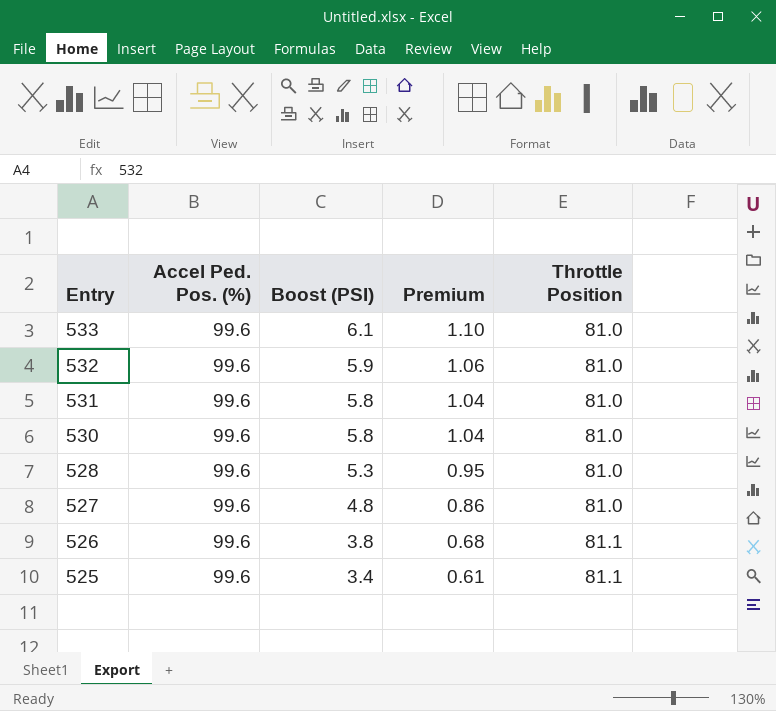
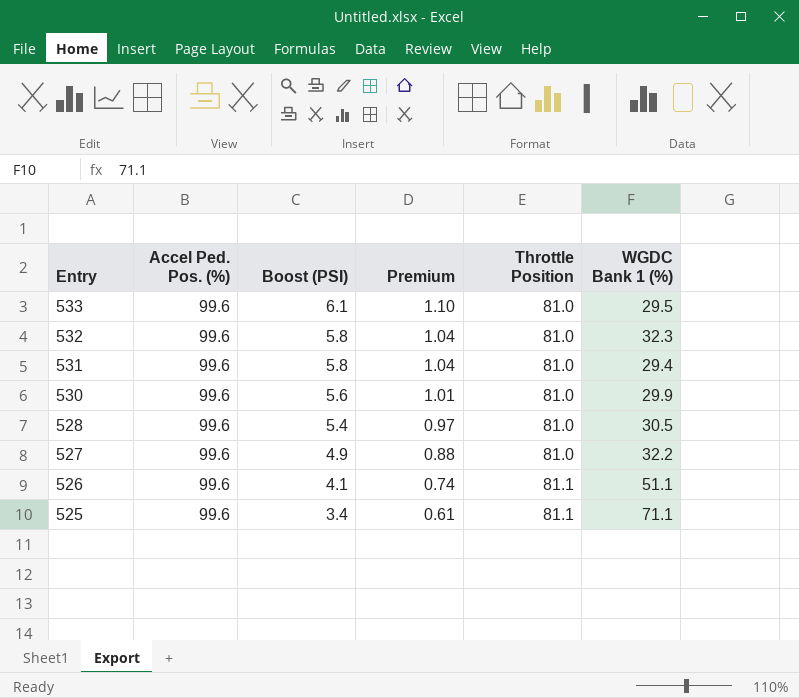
column WGDC Bank 1 (%) | position: none -> 6
532 | Boost (PSI): 5.9 -> 5.8
532 | Premium: 1.06 -> 1.04
530 | Boost (PSI): 5.8 -> 5.6
530 | Premium: 1.04 -> 1.01
528 | Boost (PSI): 5.3 -> 5.4
528 | Premium: 0.95 -> 0.97
527 | Boost (PSI): 4.8 -> 4.9
527 | Premium: 0.86 -> 0.88
526 | Boost (PSI): 3.8 -> 4.1
526 | Premium: 0.68 -> 0.74

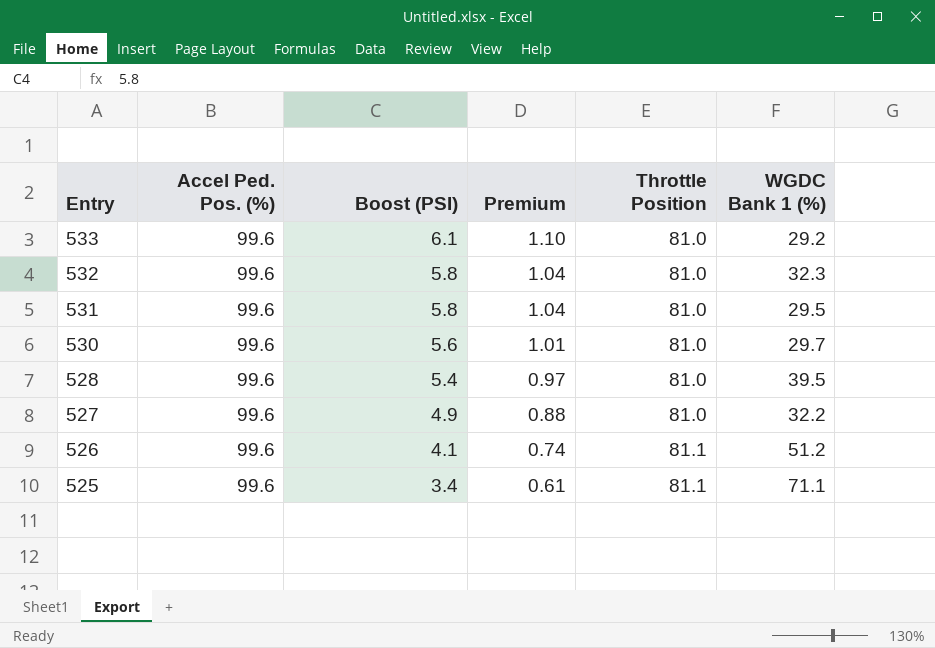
533 | WGDC Bank 1 (%): 29.5 -> 29.2
531 | WGDC Bank 1 (%): 29.4 -> 29.5
530 | WGDC Bank 1 (%): 29.9 -> 29.7
528 | WGDC Bank 1 (%): 30.5 -> 39.5
526 | WGDC Bank 1 (%): 51.1 -> 51.2

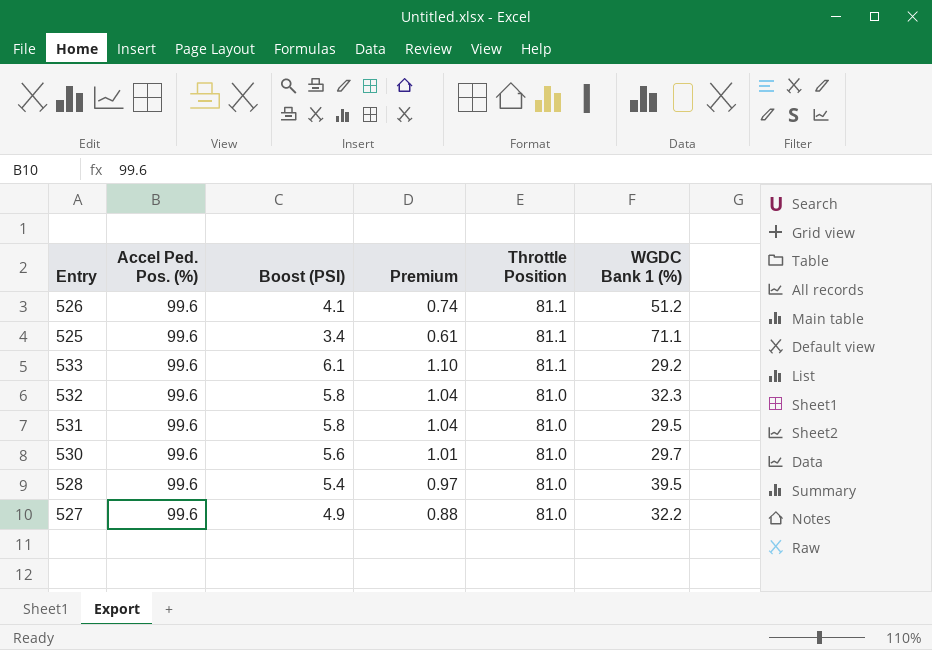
row order: Entry descending -> Throttle Position descending
533 | Throttle Position: 81.0 -> 81.1

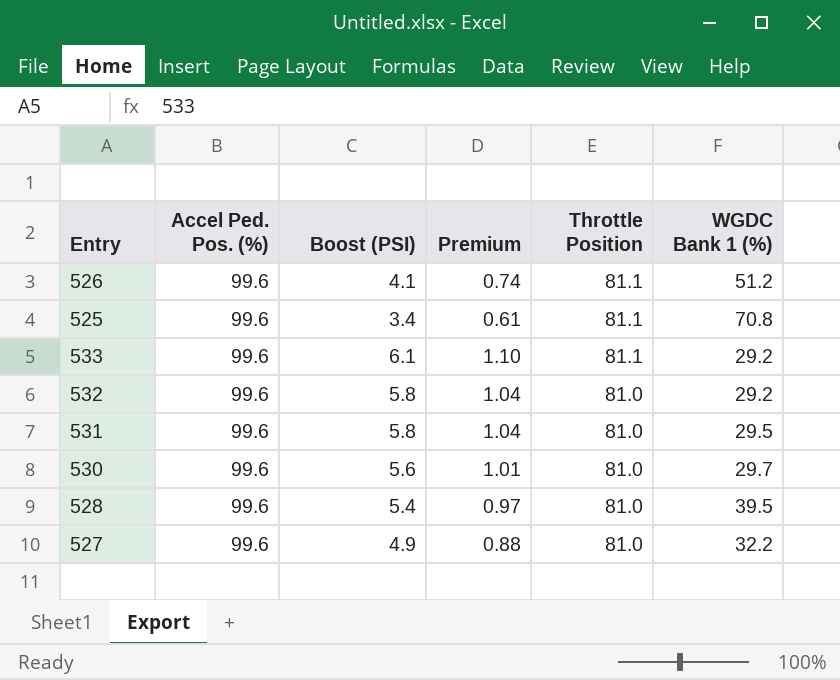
525 | WGDC Bank 1 (%): 71.1 -> 70.8
532 | WGDC Bank 1 (%): 32.3 -> 29.2

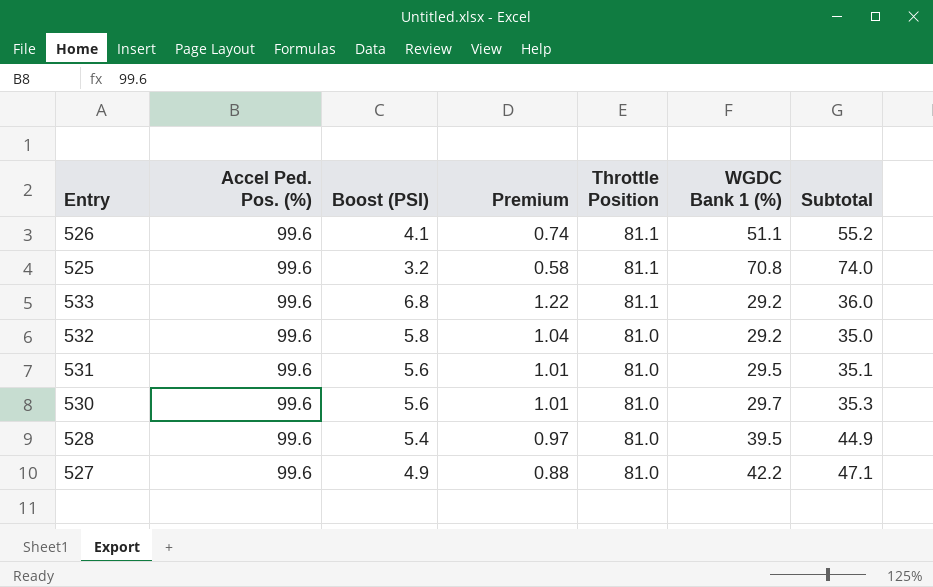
column Subtotal | formula: none -> [Boost (PSI)] + [WGDC Bank 1 (%)]
526 | WGDC Bank 1 (%): 51.2 -> 51.1
525 | Boost (PSI): 3.4 -> 3.2
525 | Premium: 0.61 -> 0.58
533 | Boost (PSI): 6.1 -> 6.8
533 | Premium: 1.10 -> 1.22
531 | Boost (PSI): 5.8 -> 5.6
531 | Premium: 1.04 -> 1.01
527 | WGDC Bank 1 (%): 32.2 -> 42.2

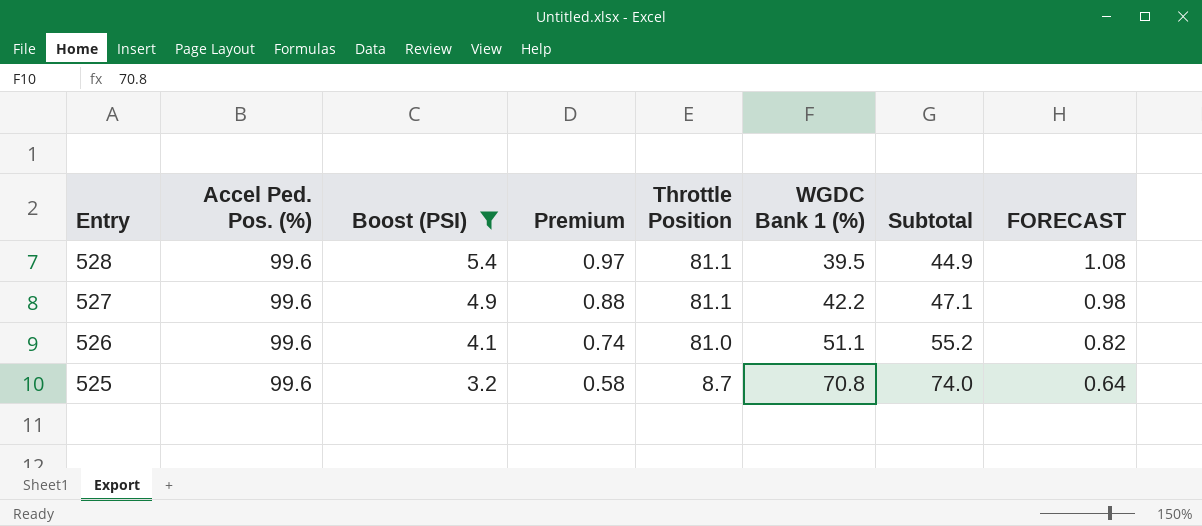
filter: none -> Boost (PSI) <= 5.4
row order: Throttle Position descending -> Entry descending
column FORECAST | formula: none -> [Boost (PSI)] * 0.2
528 | Throttle Position: 81.0 -> 81.1
527 | Throttle Position: 81.0 -> 81.1
526 | Throttle Position: 81.1 -> 81.0
525 | Throttle Position: 81.1 -> 8.7

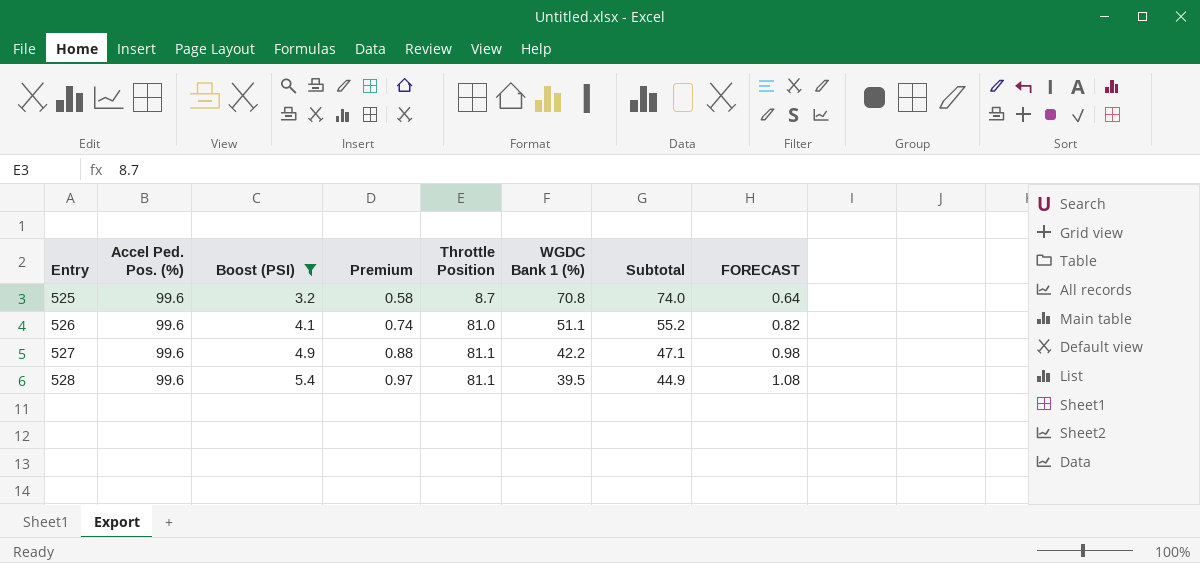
row order: Entry descending -> Entry ascending

